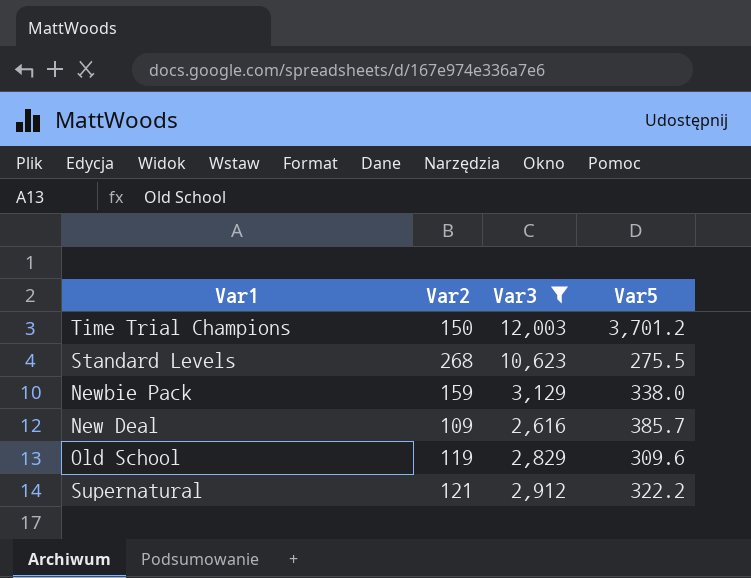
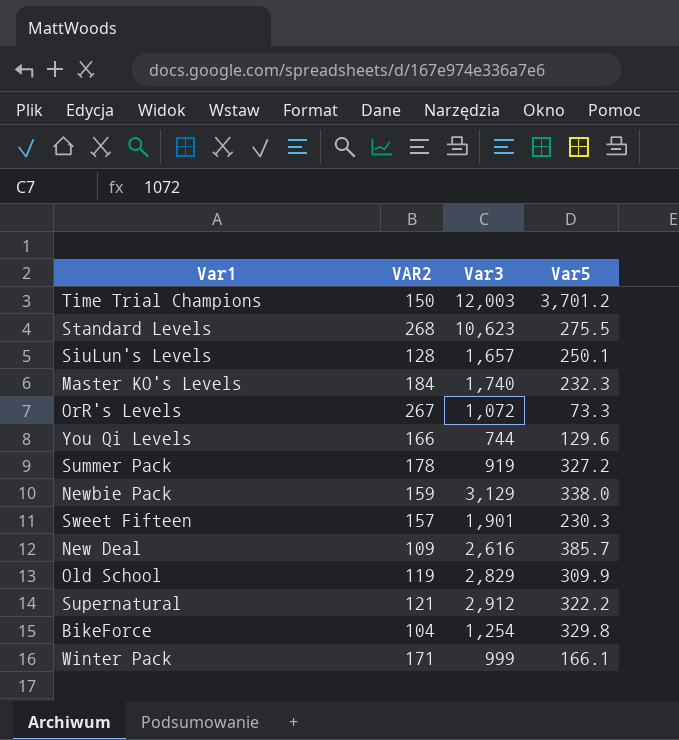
filter: Var3 >= 2,616 -> none
column name: Var2 -> VAR2
Old School | Var5: 309.6 -> 309.9

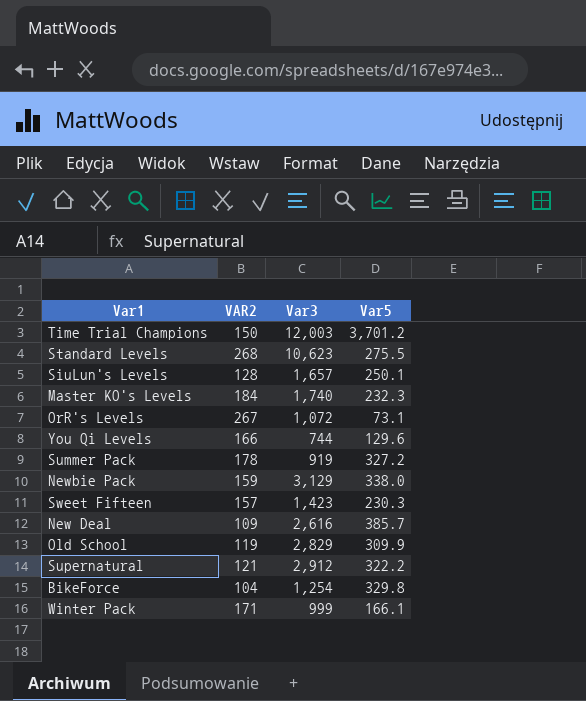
OrR's Levels | Var5: 73.3 -> 73.1
Sweet Fifteen | Var3: 1,901 -> 1,423

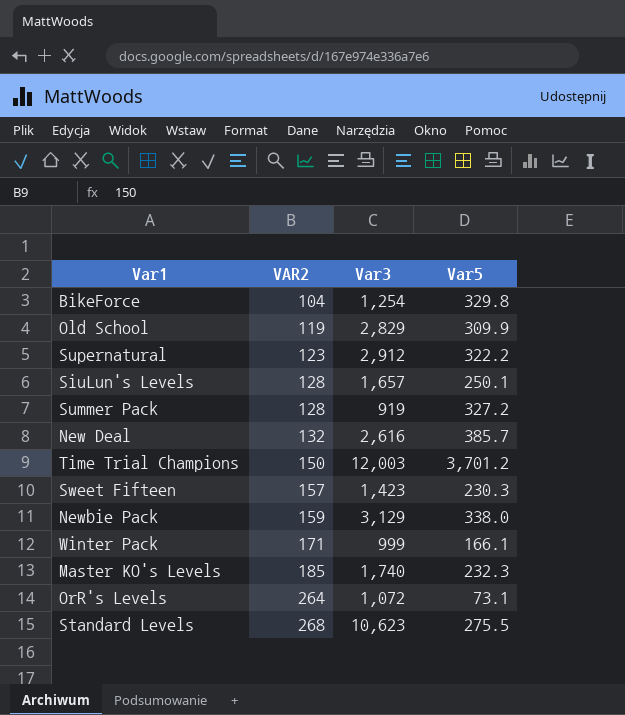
row order: none -> VAR2 ascending
row You Qi Levels: 166 | 744 | 129.6 -> none
Supernatural | VAR2: 121 -> 123
Summer Pack | VAR2: 178 -> 128
New Deal | VAR2: 109 -> 132
Master KO's Levels | VAR2: 184 -> 185
OrR's Levels | VAR2: 267 -> 264

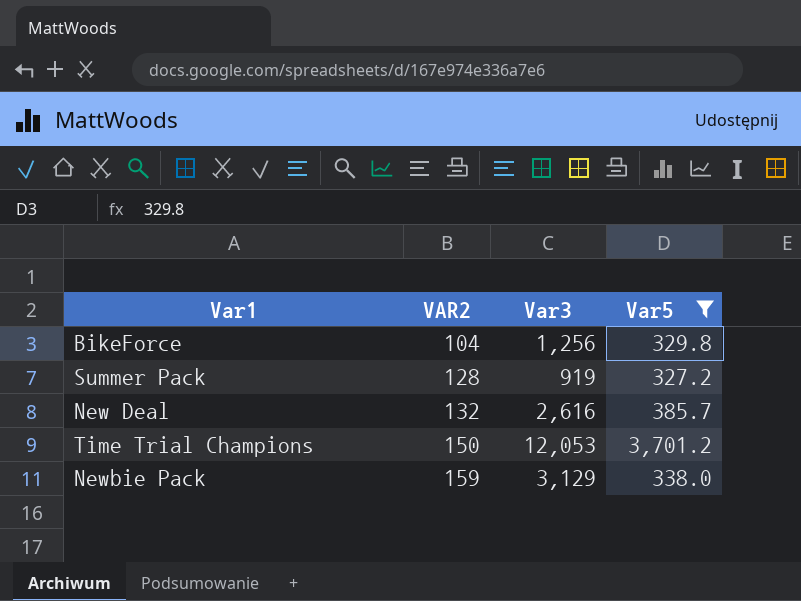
filter: none -> Var5 >= 327.2
BikeForce | Var3: 1,254 -> 1,256
Time Trial Champions | Var3: 12,003 -> 12,053

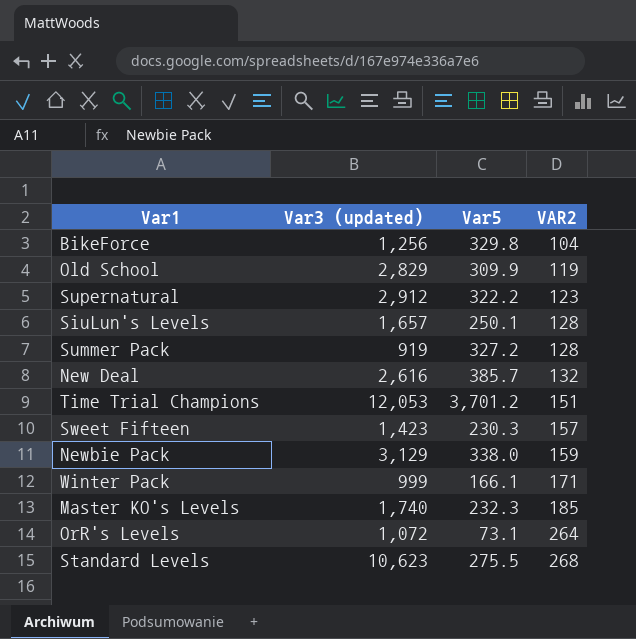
filter: Var5 >= 327.2 -> none
column name: Var3 -> Var3 (updated)
column VAR2 | position: 2 -> 4
Time Trial Champions | VAR2: 150 -> 151

